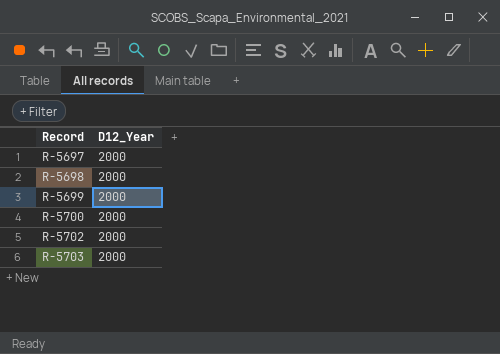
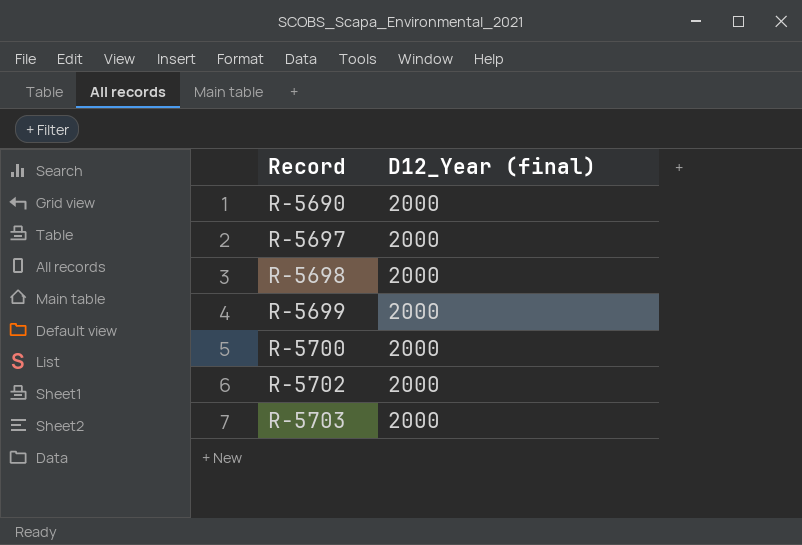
column name: D12_Year -> D12_Year (final)
row R-5690: none -> 2000

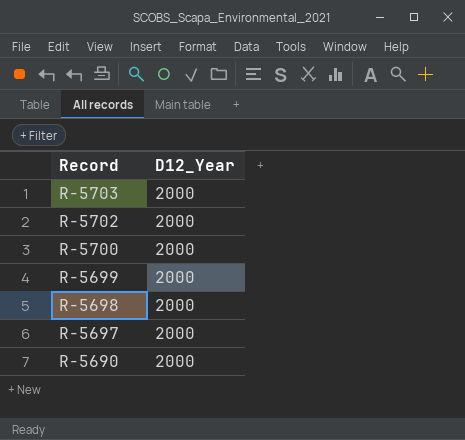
row order: Record ascending -> Record descending
column name: D12_Year (final) -> D12_Year

